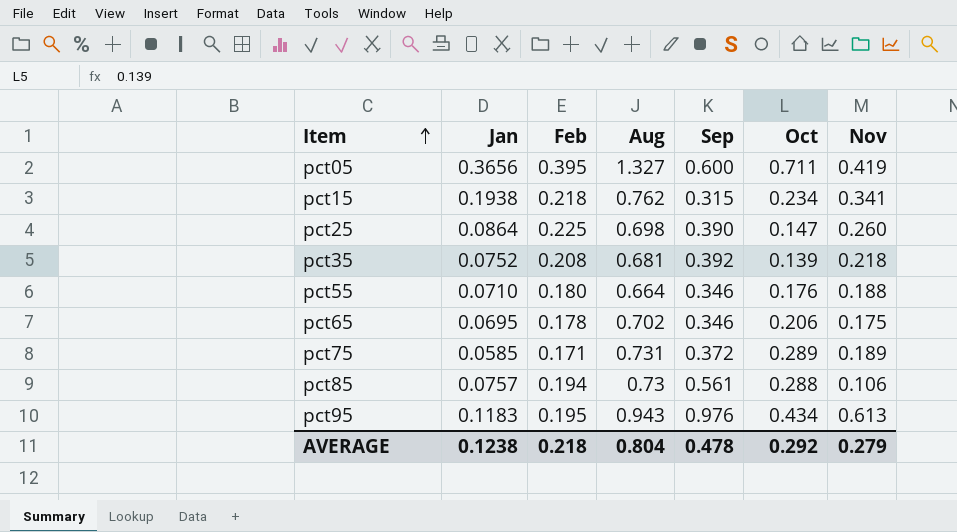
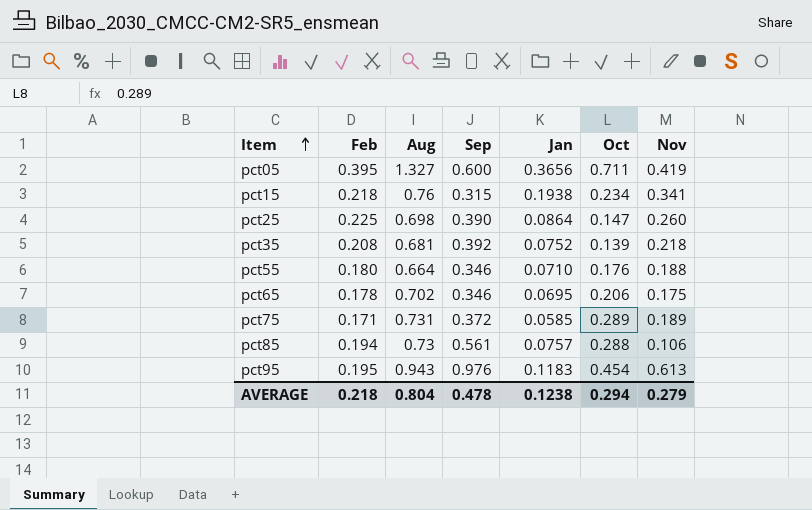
column Jan | position: 2 -> 5
pct15 | Aug: 0.762 -> 0.76
pct95 | Oct: 0.434 -> 0.454
AVERAGE | Oct: 0.292 -> 0.294

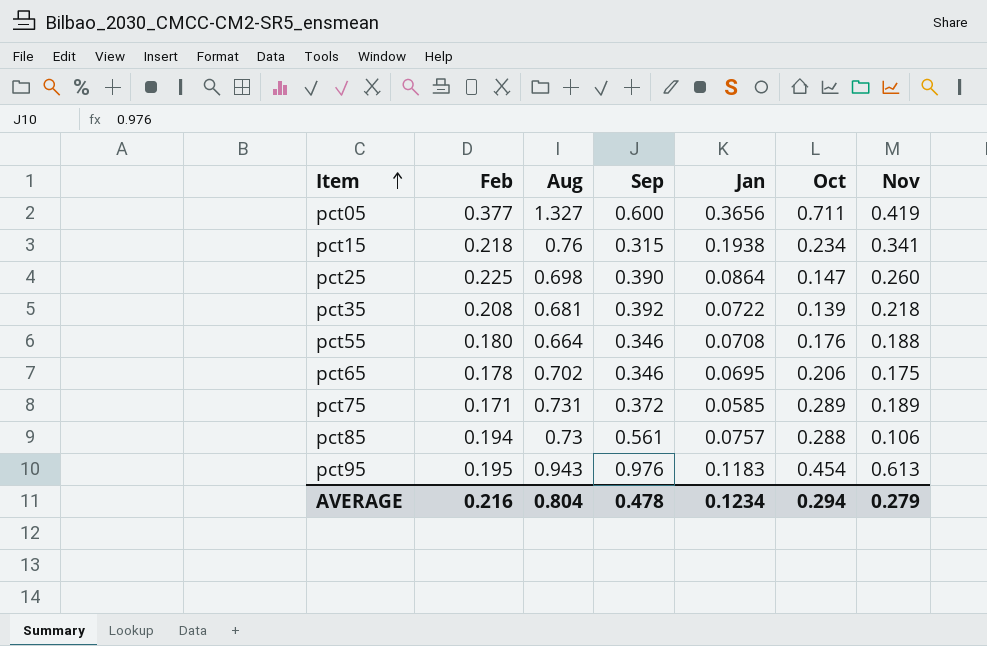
pct05 | Feb: 0.395 -> 0.377
pct35 | Jan: 0.0752 -> 0.0722
pct55 | Jan: 0.0710 -> 0.0708
AVERAGE | Feb: 0.218 -> 0.216
AVERAGE | Jan: 0.1238 -> 0.1234

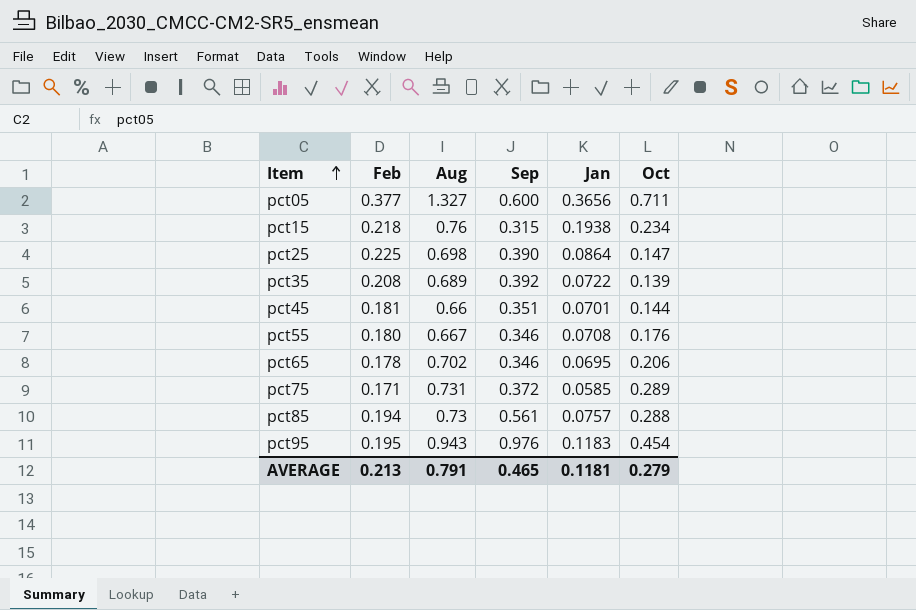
column Nov | position: 7 -> none
pct35 | Aug: 0.681 -> 0.689
row pct45: none -> 0.181 | 0.66 | 0.351 | 0.0701 | 0.144
pct55 | Aug: 0.664 -> 0.667
AVERAGE | Feb: 0.216 -> 0.213
AVERAGE | Aug: 0.804 -> 0.791
AVERAGE | Sep: 0.478 -> 0.465
AVERAGE | Jan: 0.1234 -> 0.1181
AVERAGE | Oct: 0.294 -> 0.279

